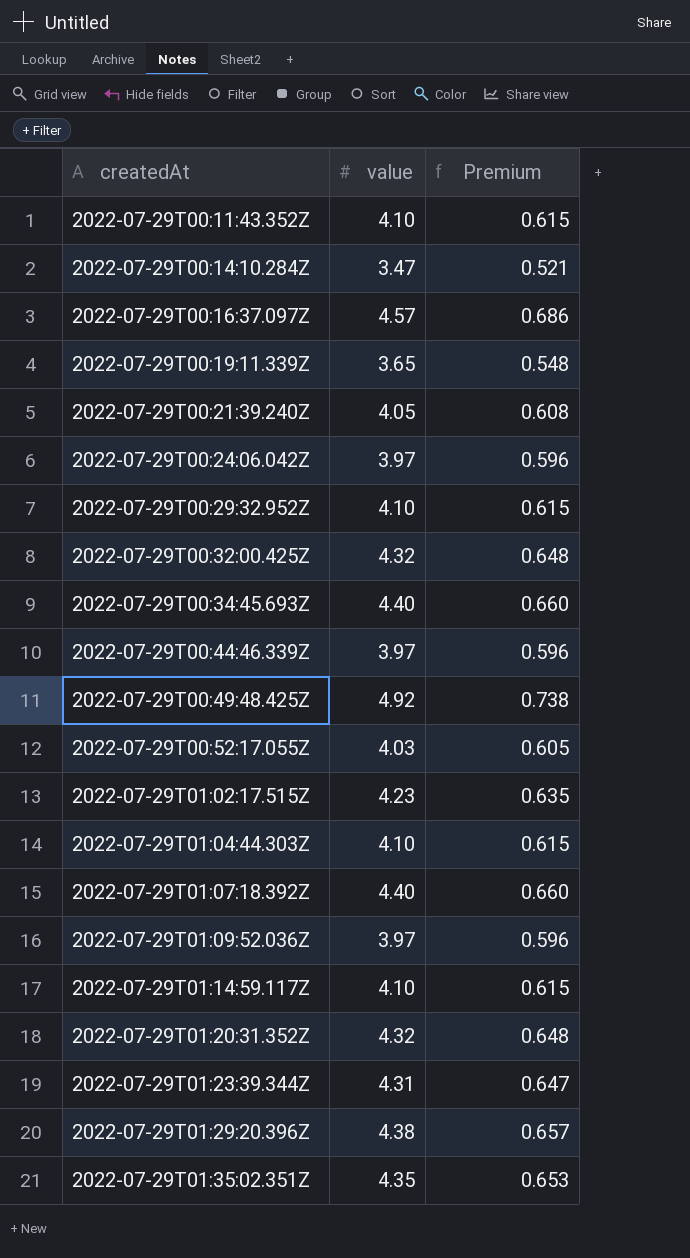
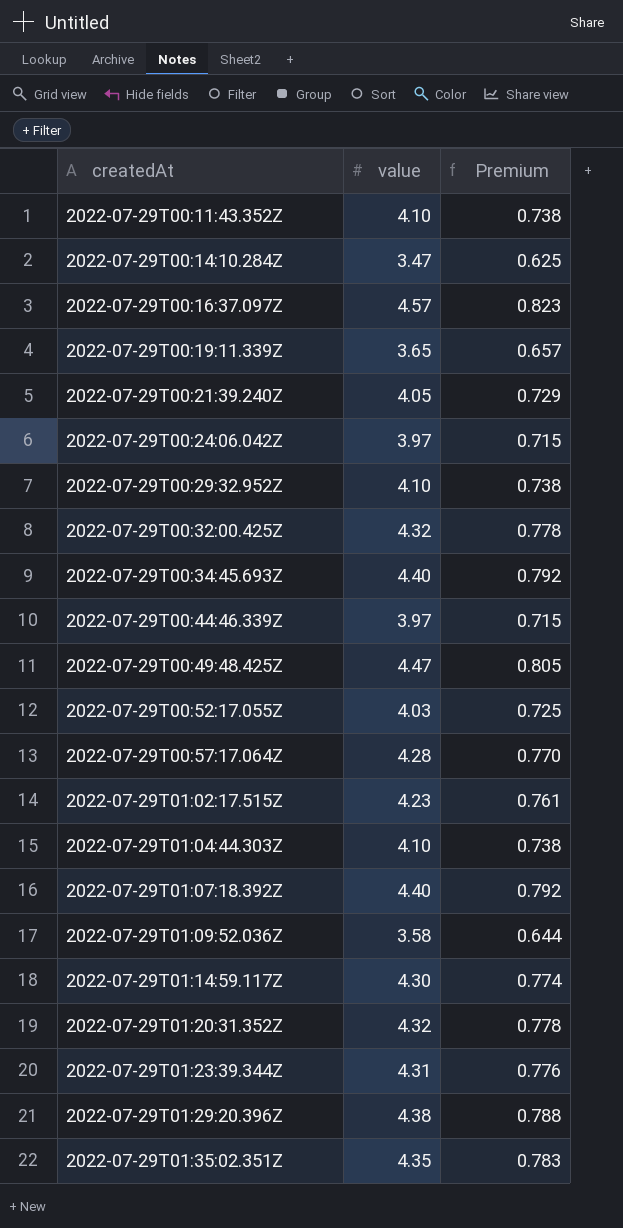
column Premium | formula: [value] * 0.15 -> [value] * 0.18
2022-07-29T00:49:48.425Z | value: 4.92 -> 4.47
row 2022-07-29T00:57:17.064Z: none -> 4.28 | 0.770
2022-07-29T01:09:52.036Z | value: 3.97 -> 3.58
2022-07-29T01:14:59.117Z | value: 4.10 -> 4.30

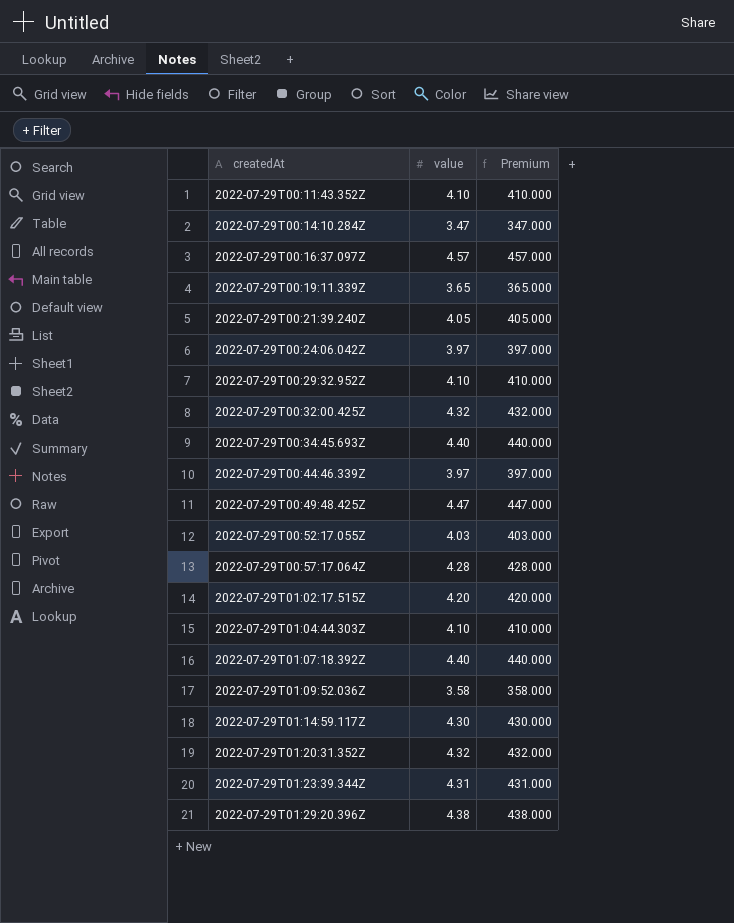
column Premium | formula: [value] * 0.18 -> [value] * 100
row 2022-07-29T01:35:02.351Z: 4.35 | 0.783 -> none
2022-07-29T01:02:17.515Z | value: 4.23 -> 4.20

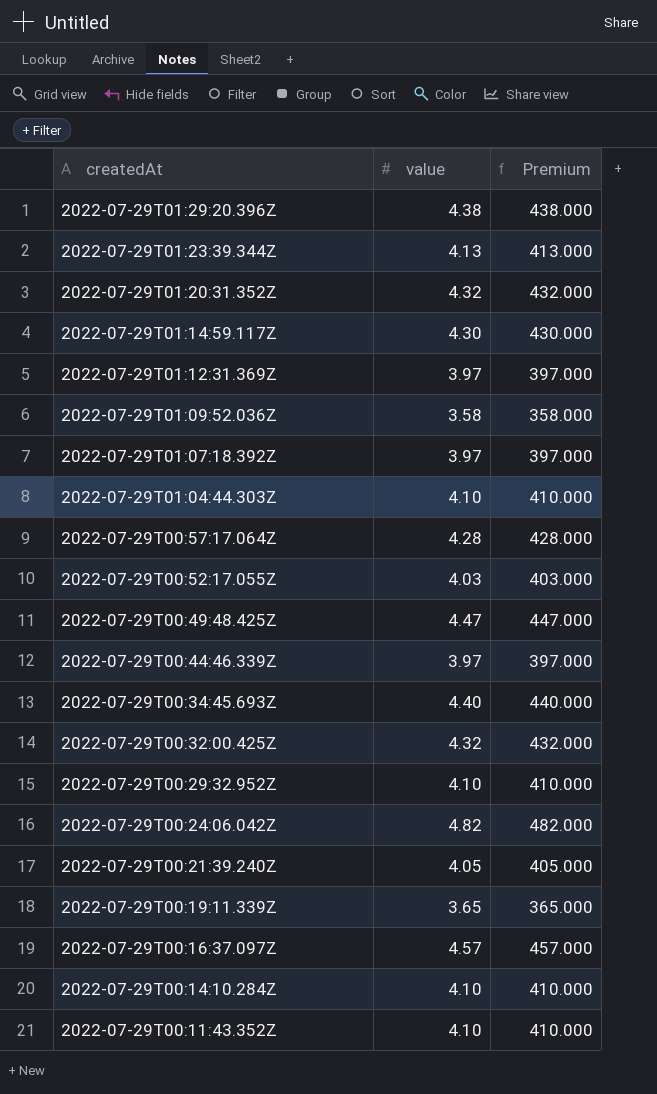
row order: createdAt ascending -> createdAt descending
row 2022-07-29T01:02:17.515Z: 4.20 | 420.000 -> none
2022-07-29T01:23:39.344Z | value: 4.31 -> 4.13
2022-07-29T01:23:39.344Z | Premium: 431.000 -> 413.000
row 2022-07-29T01:12:31.369Z: none -> 3.97 | 397.000
2022-07-29T01:07:18.392Z | value: 4.40 -> 3.97
2022-07-29T01:07:18.392Z | Premium: 440.000 -> 397.000
2022-07-29T00:24:06.042Z | value: 3.97 -> 4.82
2022-07-29T00:24:06.042Z | Premium: 397.000 -> 482.000
2022-07-29T00:14:10.284Z | value: 3.47 -> 4.10
2022-07-29T00:14:10.284Z | Premium: 347.000 -> 410.000

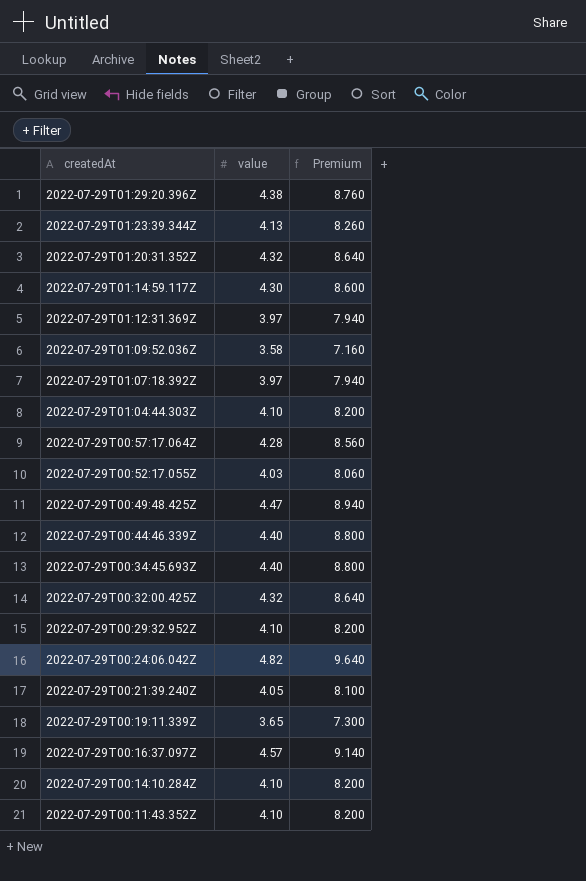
column Premium | formula: [value] * 100 -> [value] * 2
2022-07-29T00:44:46.339Z | value: 3.97 -> 4.40

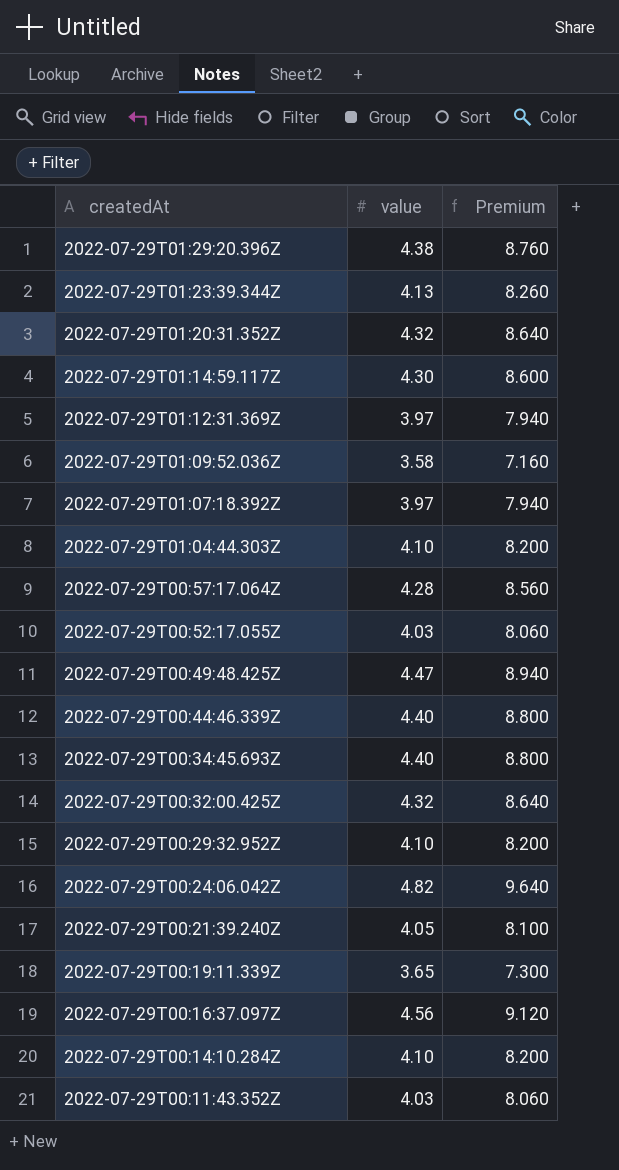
2022-07-29T00:16:37.097Z | value: 4.57 -> 4.56
2022-07-29T00:16:37.097Z | Premium: 9.140 -> 9.120
2022-07-29T00:11:43.352Z | value: 4.10 -> 4.03
2022-07-29T00:11:43.352Z | Premium: 8.200 -> 8.060

